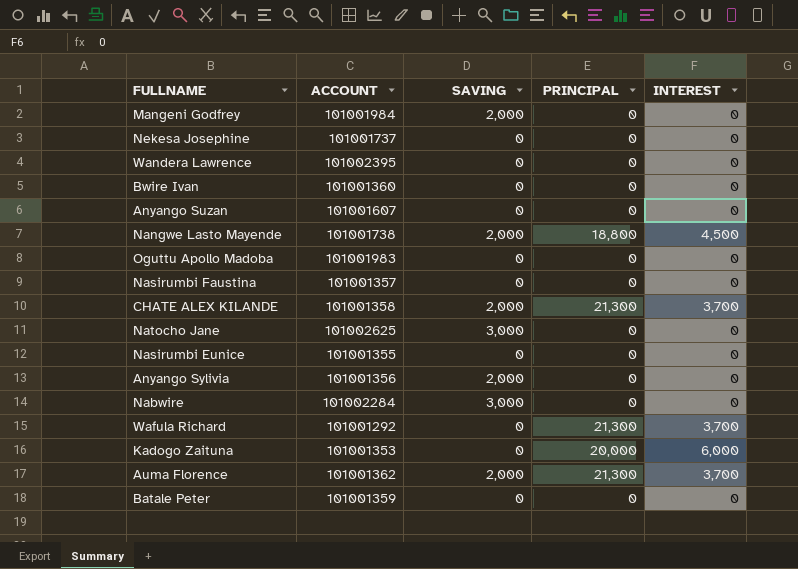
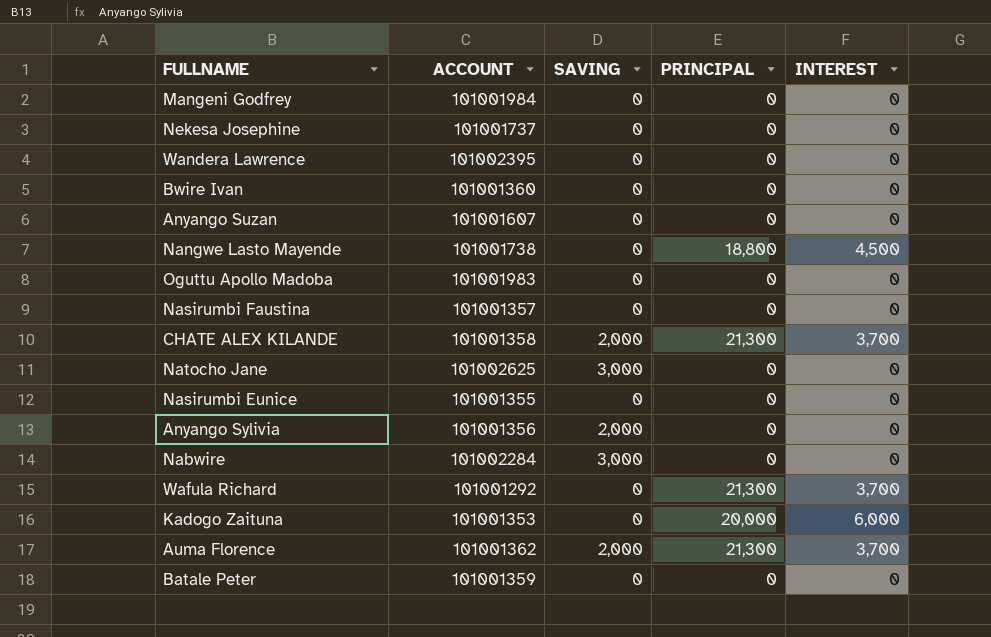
Mangeni Godfrey | SAVING: 2,000 -> 0
Nangwe Lasto Mayende | SAVING: 2,000 -> 0

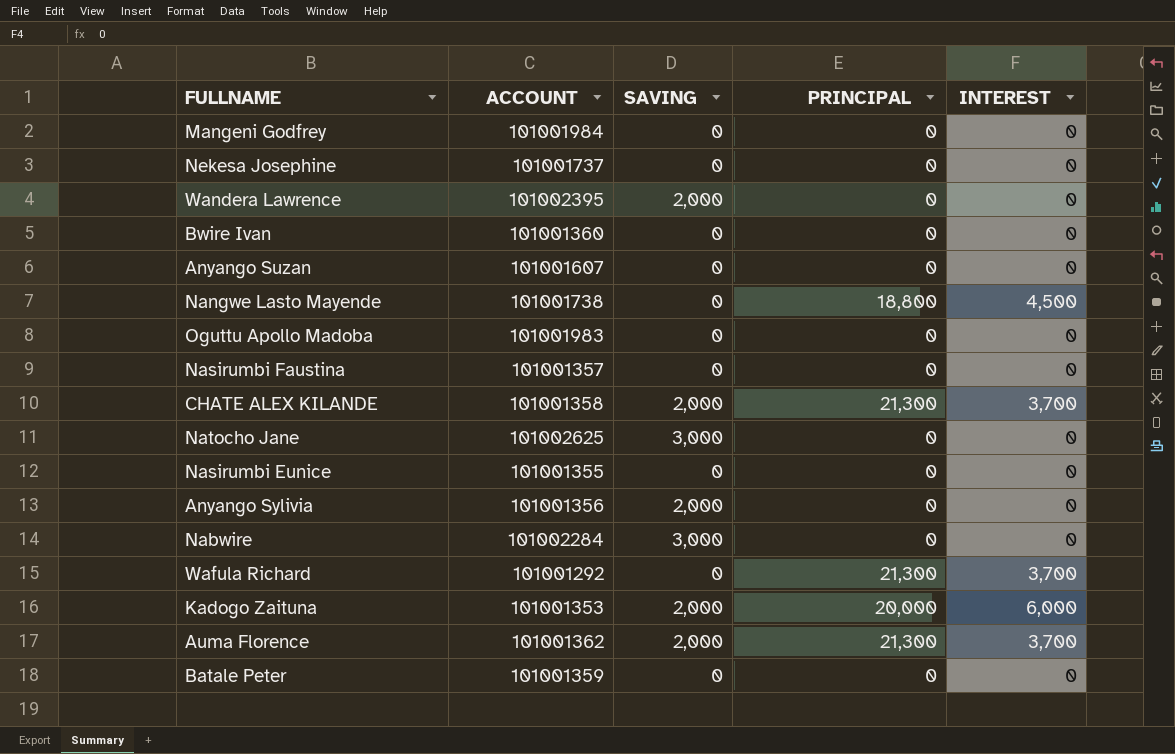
Wandera Lawrence | SAVING: 0 -> 2,000
Kadogo Zaituna | SAVING: 0 -> 2,000

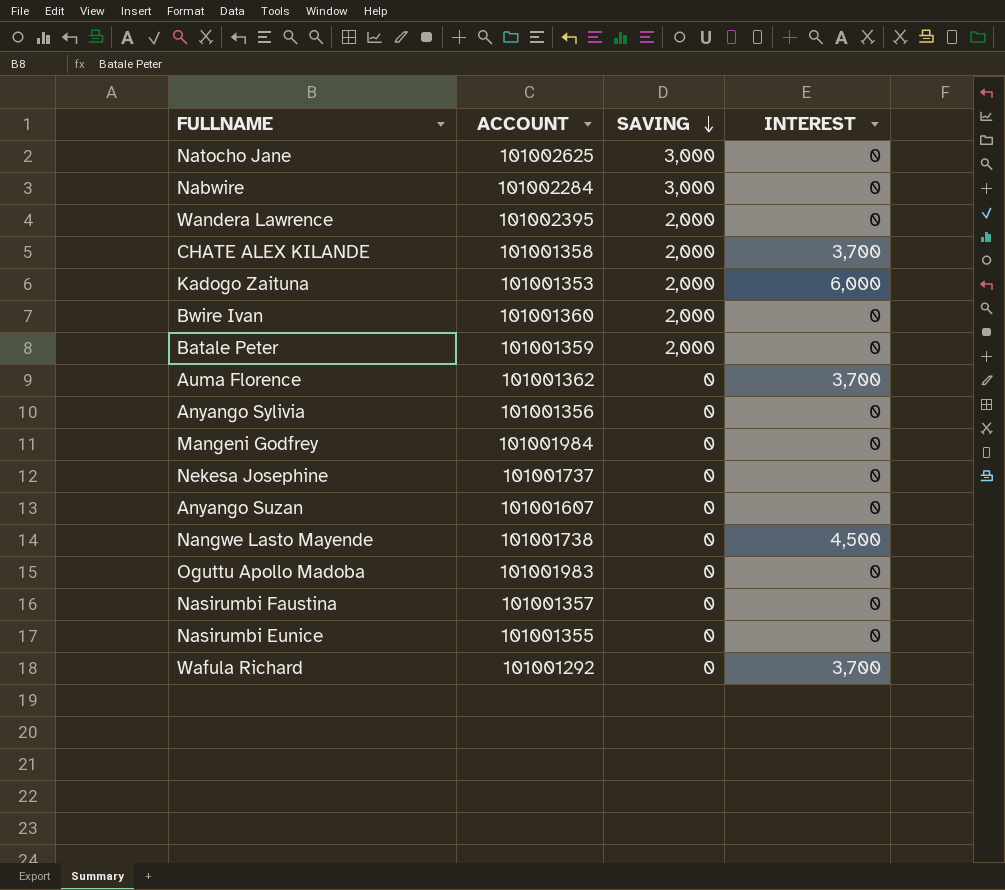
row order: none -> SAVING descending
column PRINCIPAL | position: 4 -> none
Bwire Ivan | SAVING: 0 -> 2,000
Batale Peter | SAVING: 0 -> 2,000
Auma Florence | SAVING: 2,000 -> 0
Anyango Sylivia | SAVING: 2,000 -> 0

